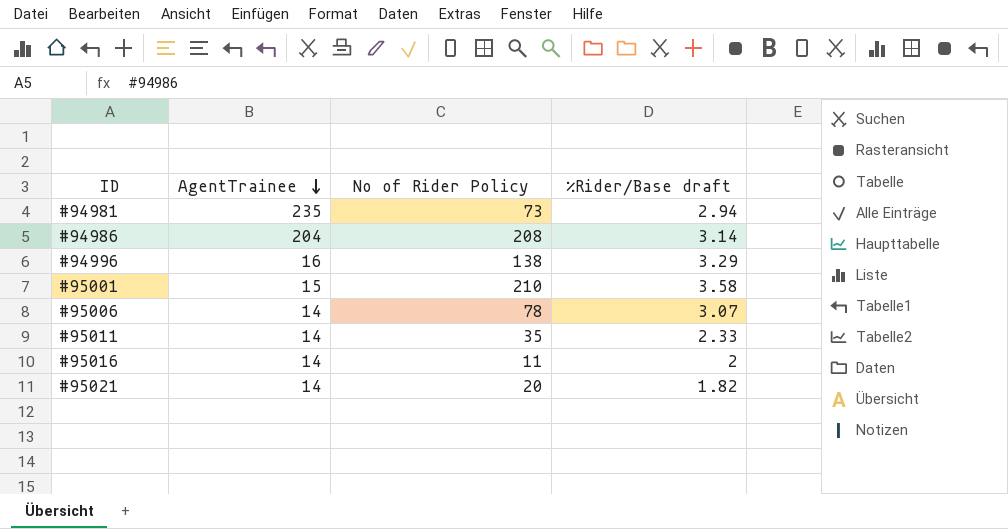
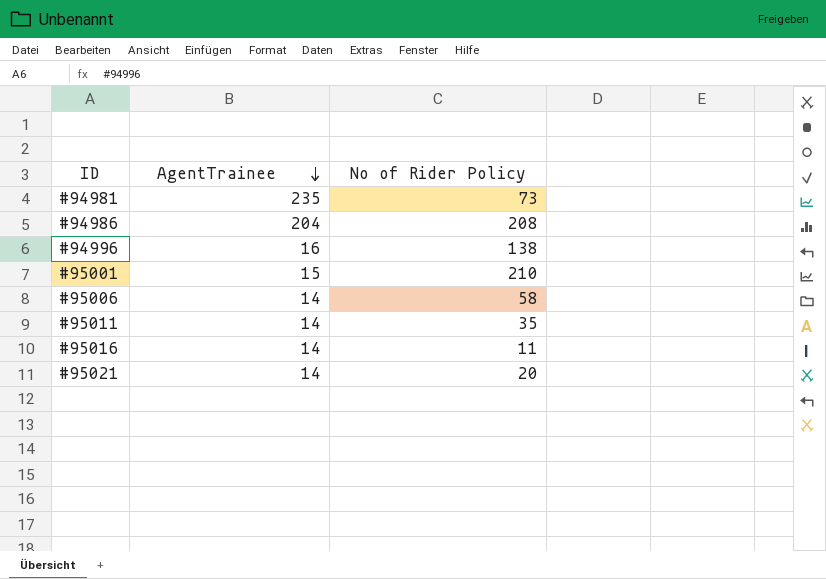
column %Rider/Base draft | position: 4 -> none
#95006 | No of Rider Policy: 78 -> 58

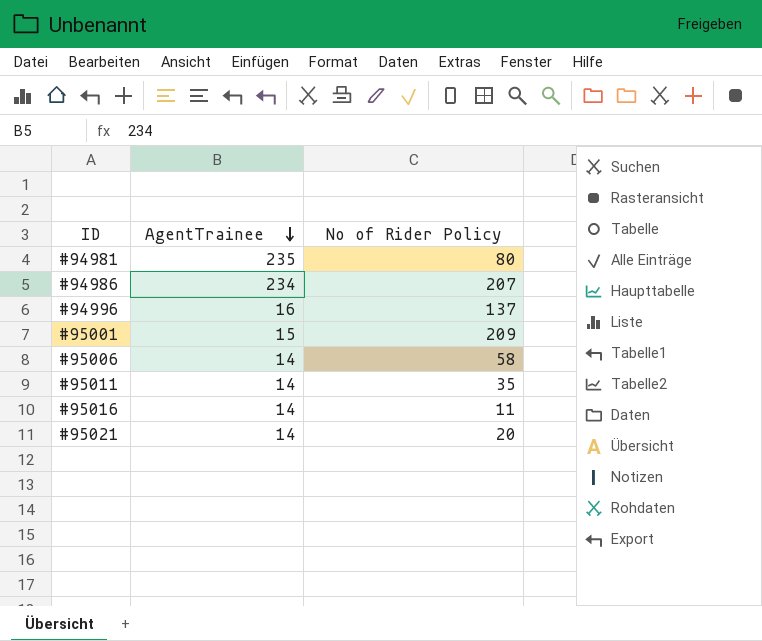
#94981 | No of Rider Policy: 73 -> 80
#94986 | AgentTrainee: 204 -> 234
#94986 | No of Rider Policy: 208 -> 207
#94996 | No of Rider Policy: 138 -> 137
#95001 | No of Rider Policy: 210 -> 209

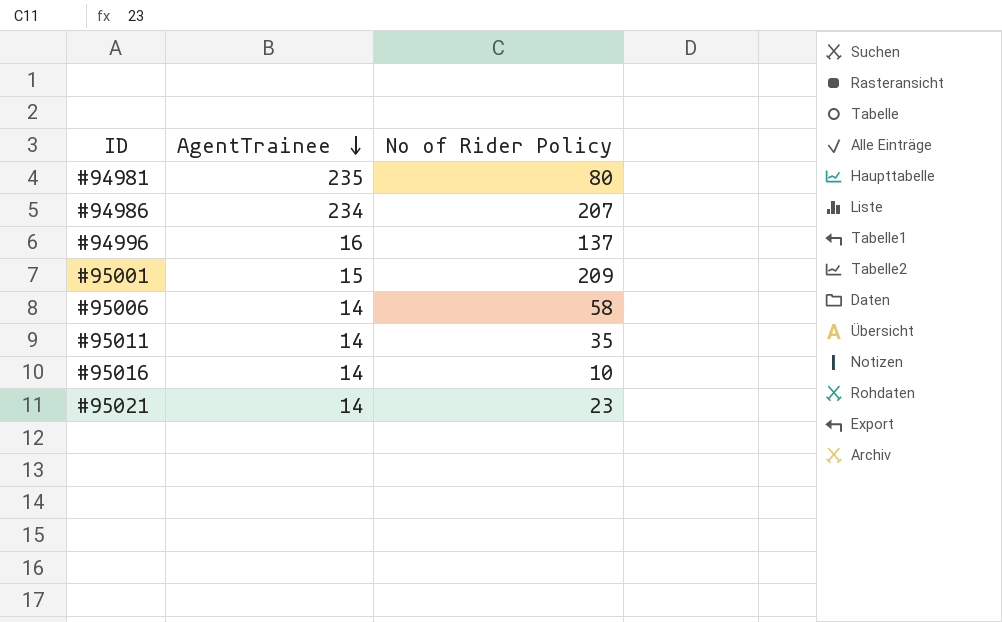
#95016 | No of Rider Policy: 11 -> 10
#95021 | No of Rider Policy: 20 -> 23

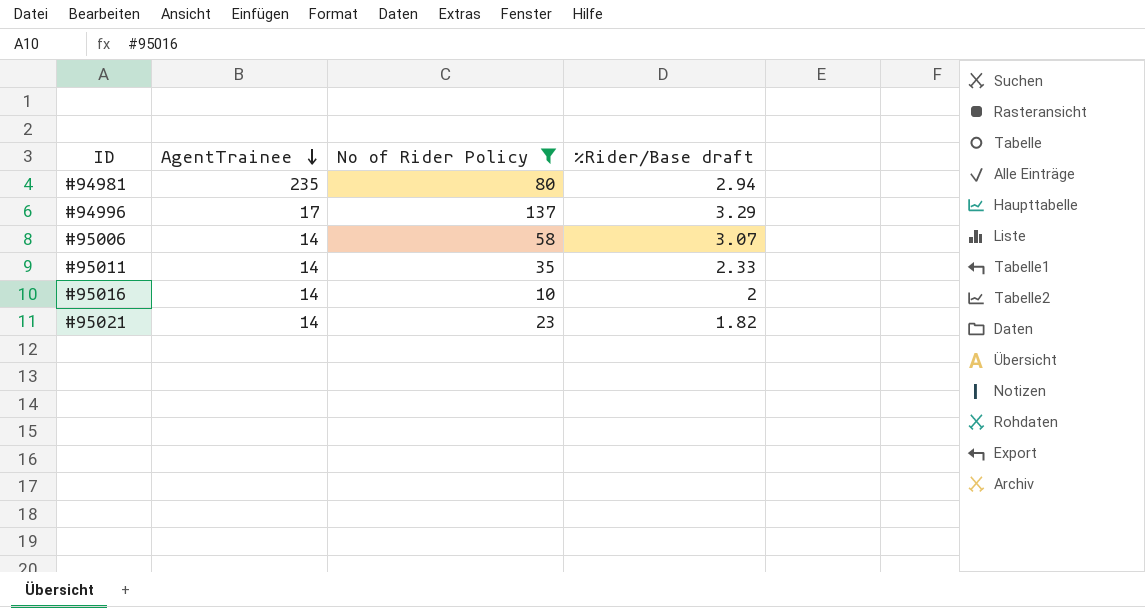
filter: none -> No of Rider Policy <= 137
column %Rider/Base draft | position: none -> 4
#94996 | AgentTrainee: 16 -> 17

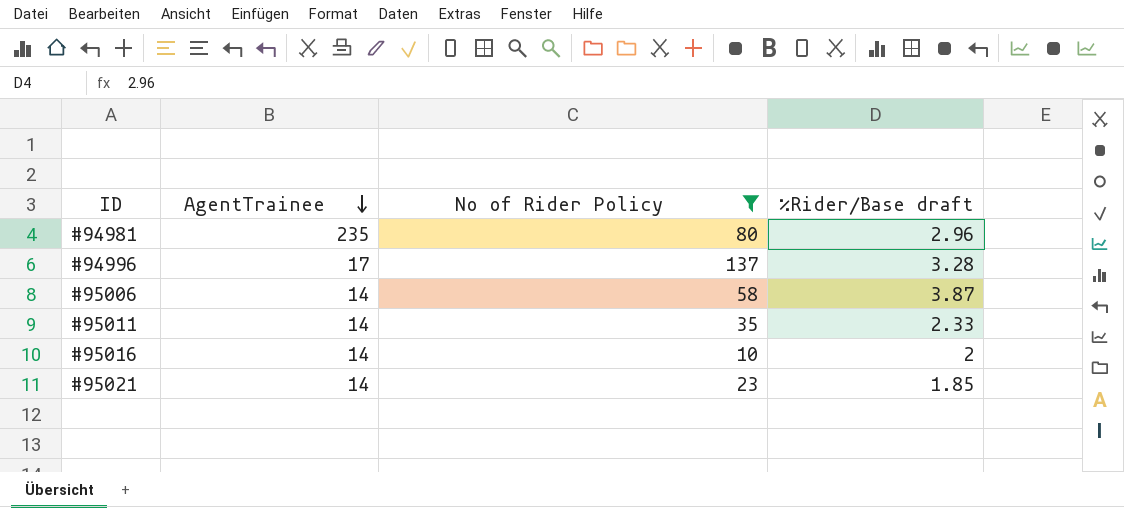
#94981 | %Rider/Base draft: 2.94 -> 2.96
#94996 | %Rider/Base draft: 3.29 -> 3.28
#95006 | %Rider/Base draft: 3.07 -> 3.87
#95021 | %Rider/Base draft: 1.82 -> 1.85

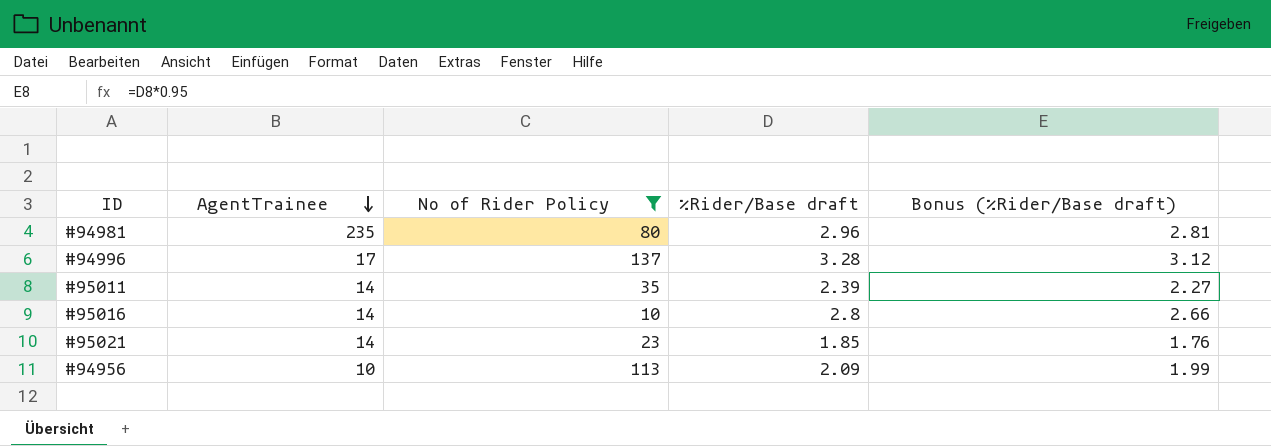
column Bonus (%Rider/Base draft) | formula: none -> [%Rider/Base draft] * 0.95
row #95006: 14 | 58 | 3.87 -> none
#95011 | %Rider/Base draft: 2.33 -> 2.39
#95016 | %Rider/Base draft: 2 -> 2.8
row #94956: none -> 10 | 113 | 2.09 | 1.99

